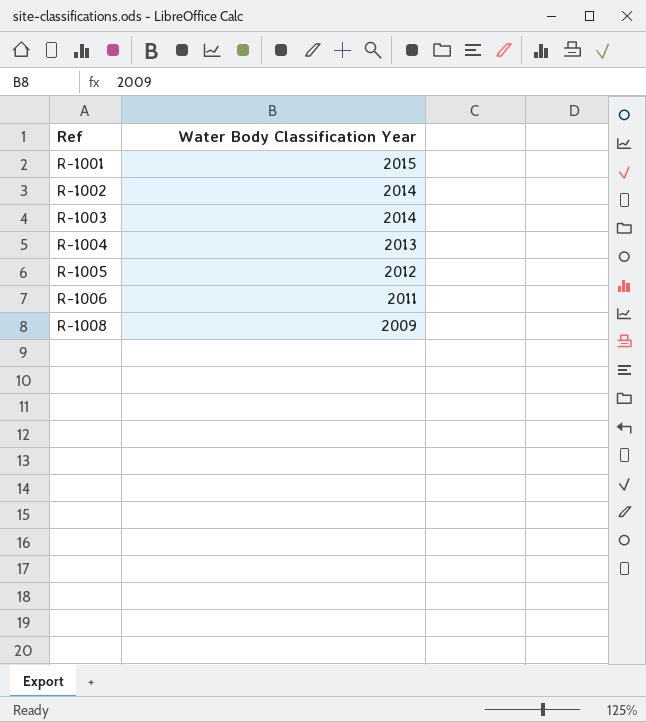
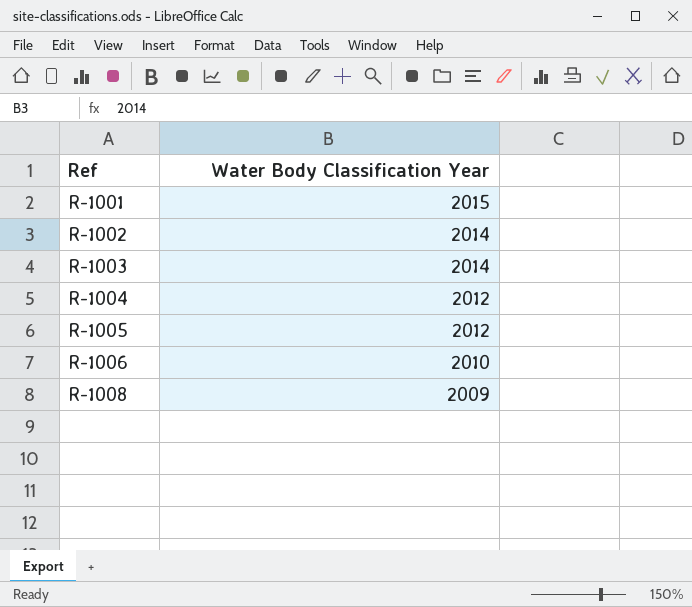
R-1004 | Water Body Classification Year: 2013 -> 2012
R-1006 | Water Body Classification Year: 2011 -> 2010

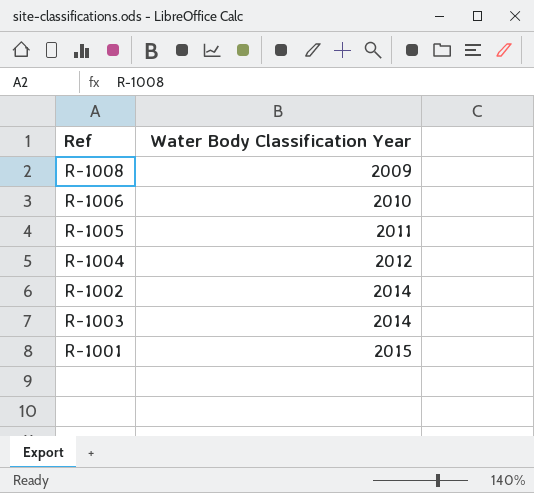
row order: Ref ascending -> Water Body Classification Year ascending
R-1005 | Water Body Classification Year: 2012 -> 2011

